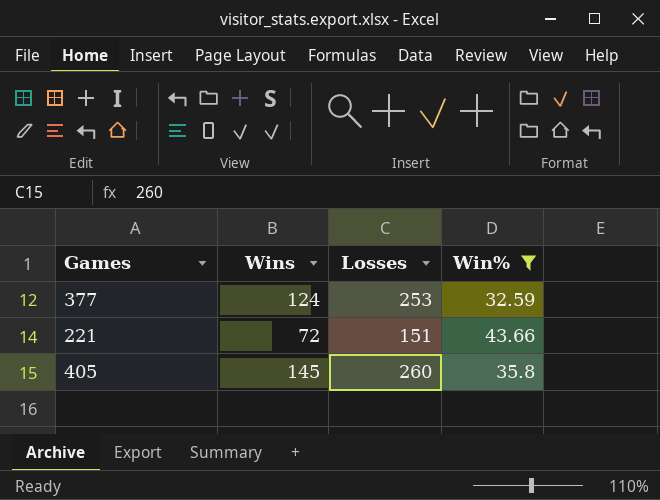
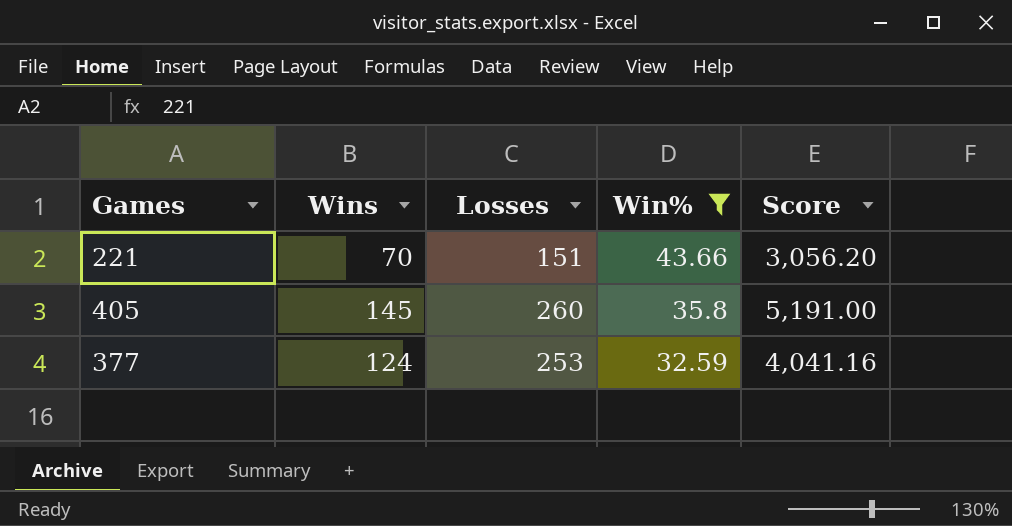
row order: none -> Win% descending
column Score | formula: none -> [Wins] * [Win%]
221 | Wins: 72 -> 70

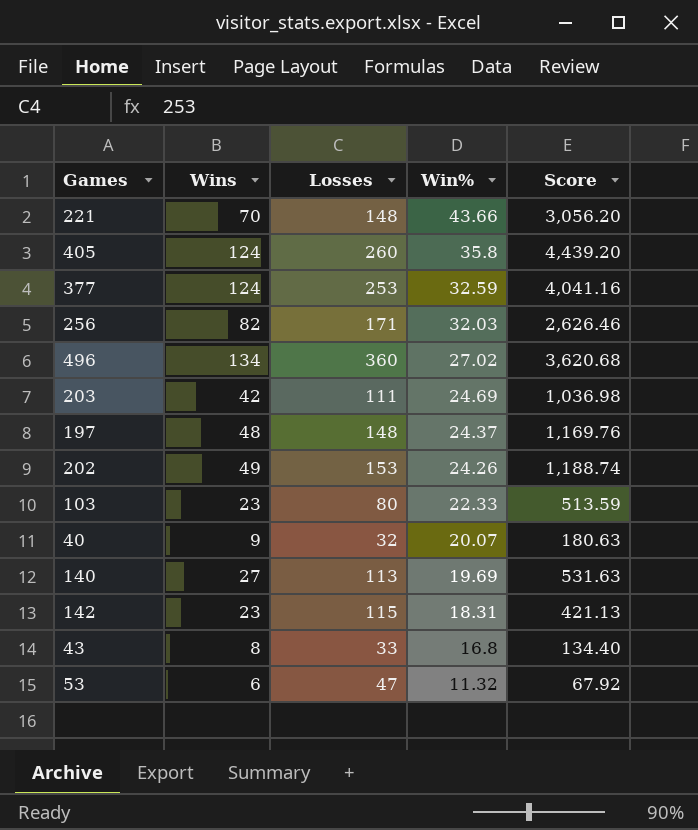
filter: Win% >= 32.59 -> none
221 | Losses: 151 -> 148
405 | Wins: 145 -> 124
405 | Score: 5,191.00 -> 4,439.20

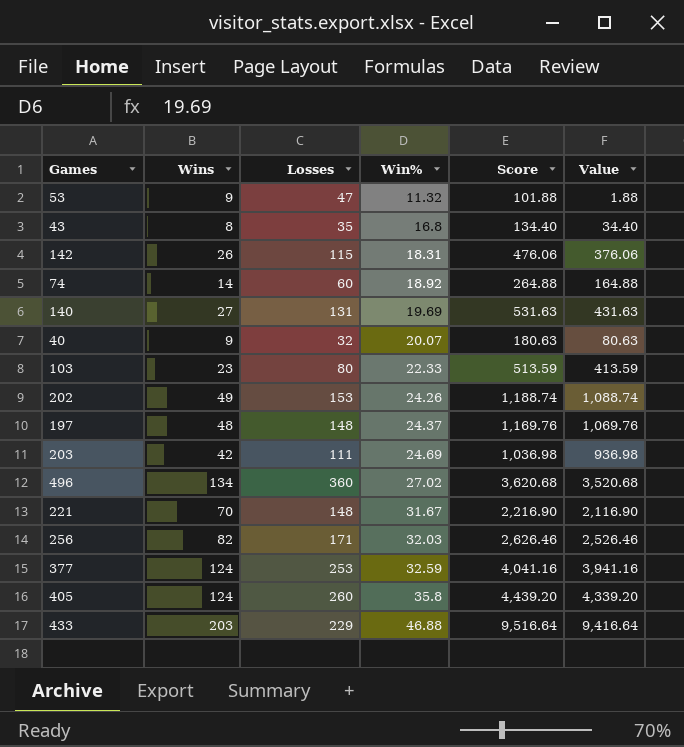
row order: Win% descending -> Win% ascending
column Value | formula: none -> [Score] - 100
53 | Wins: 6 -> 9
53 | Score: 67.92 -> 101.88
43 | Losses: 33 -> 35
142 | Wins: 23 -> 26
142 | Score: 421.13 -> 476.06
row 74: none -> 14 | 60 | 18.92 | 264.88 | 164.88
140 | Losses: 113 -> 131
221 | Win%: 43.66 -> 31.67
221 | Score: 3,056.20 -> 2,216.90
row 433: none -> 203 | 229 | 46.88 | 9,516.64 | 9,416.64

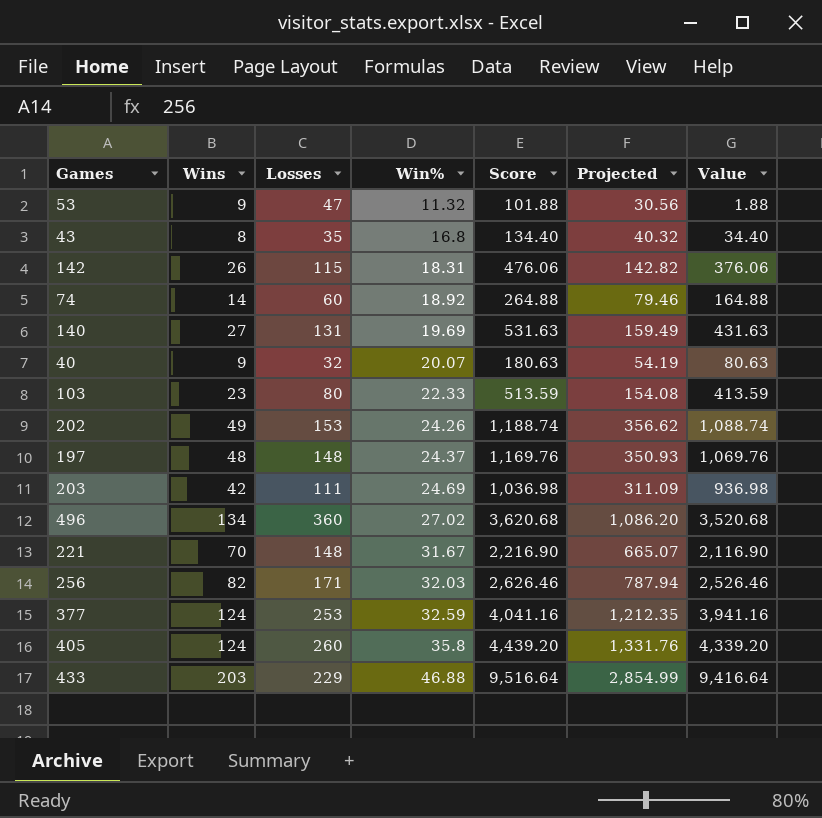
column Projected | formula: none -> [Score] * 0.3

